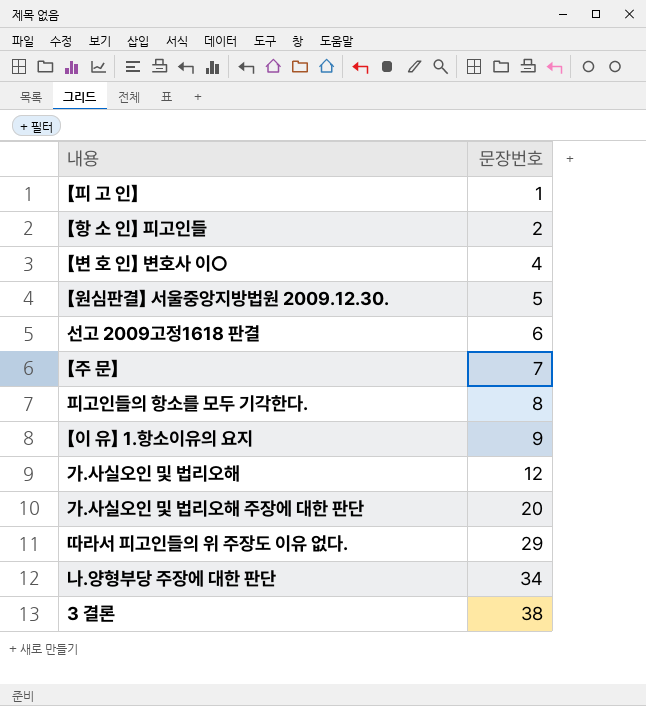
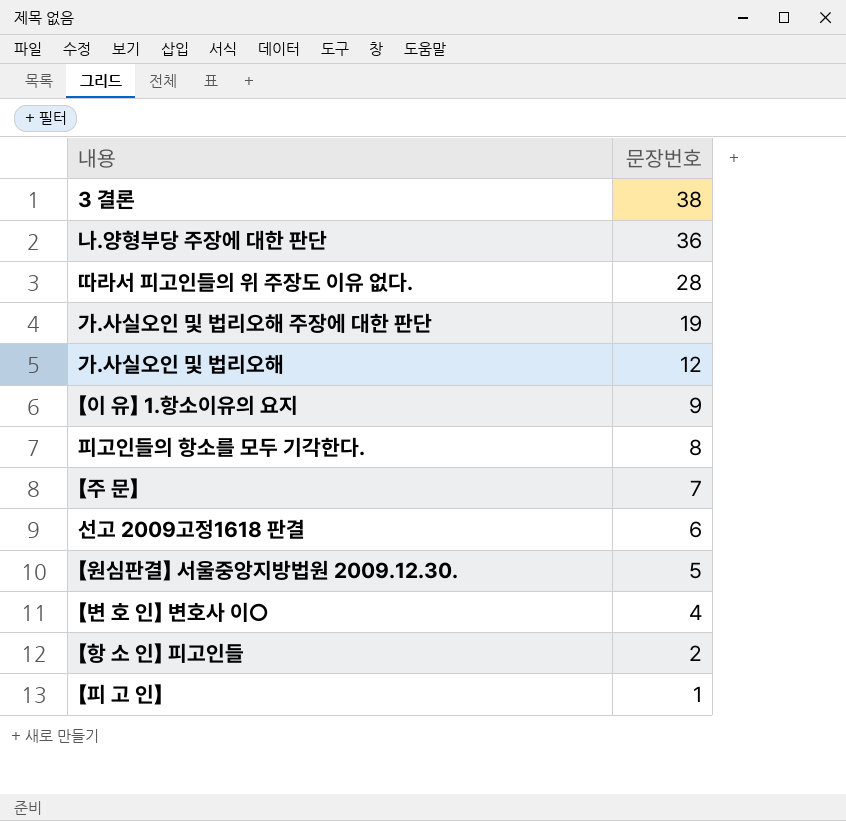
row order: 문장번호 ascending -> 문장번호 descending
나.양형부당 주장에 대한 판단 | 문장번호: 34 -> 36
따라서 피고인들의 위 주장도 이유 없다. | 문장번호: 29 -> 28
가.사실오인 및 법리오해 주장에 대한 판단 | 문장번호: 20 -> 19

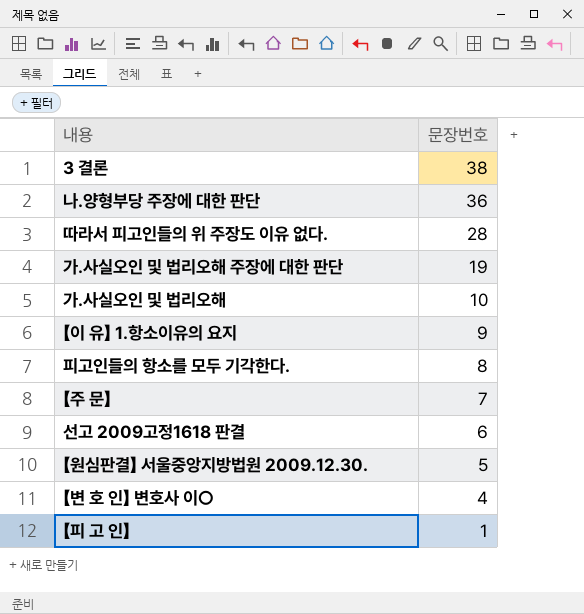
row 【항 소 인】 피고인들: 2 -> none
가.사실오인 및 법리오해 | 문장번호: 12 -> 10

